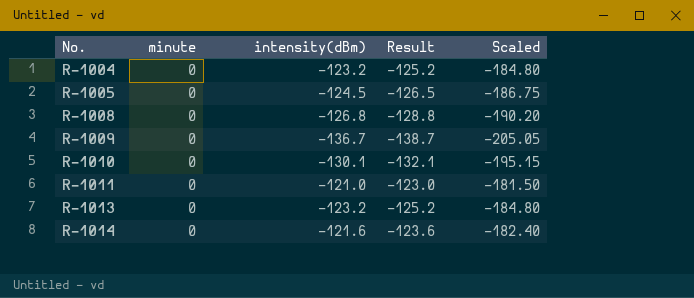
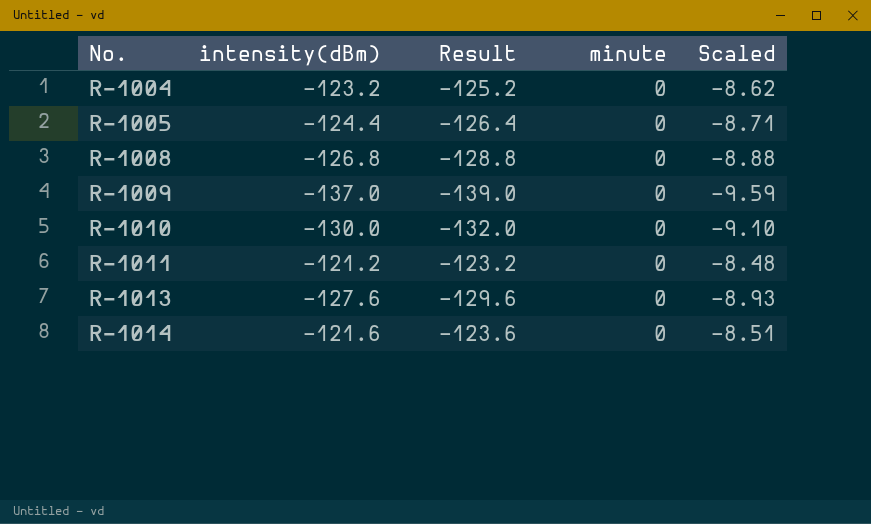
column minute | position: 2 -> 4
column Scaled | formula: [intensity(dBm)] * 1.5 -> [intensity(dBm)] * 0.07
R-1005 | intensity(dBm): -124.5 -> -124.4
R-1005 | Result: -126.5 -> -126.4
R-1009 | intensity(dBm): -136.7 -> -137.0
R-1009 | Result: -138.7 -> -139.0
R-1010 | intensity(dBm): -130.1 -> -130.0
R-1010 | Result: -132.1 -> -132.0
R-1011 | intensity(dBm): -121.0 -> -121.2
R-1011 | Result: -123.0 -> -123.2
R-1013 | intensity(dBm): -123.2 -> -127.6
R-1013 | Result: -125.2 -> -129.6

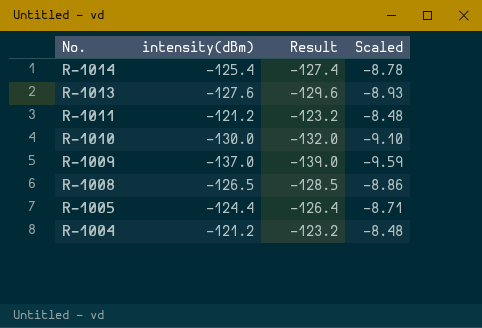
row order: No. ascending -> No. descending
column minute | position: 4 -> none
R-1014 | intensity(dBm): -121.6 -> -125.4
R-1014 | Result: -123.6 -> -127.4
R-1014 | Scaled: -8.51 -> -8.78
R-1008 | intensity(dBm): -126.8 -> -126.5
R-1008 | Result: -128.8 -> -128.5
R-1008 | Scaled: -8.88 -> -8.86
R-1004 | intensity(dBm): -123.2 -> -121.2
R-1004 | Result: -125.2 -> -123.2
R-1004 | Scaled: -8.62 -> -8.48

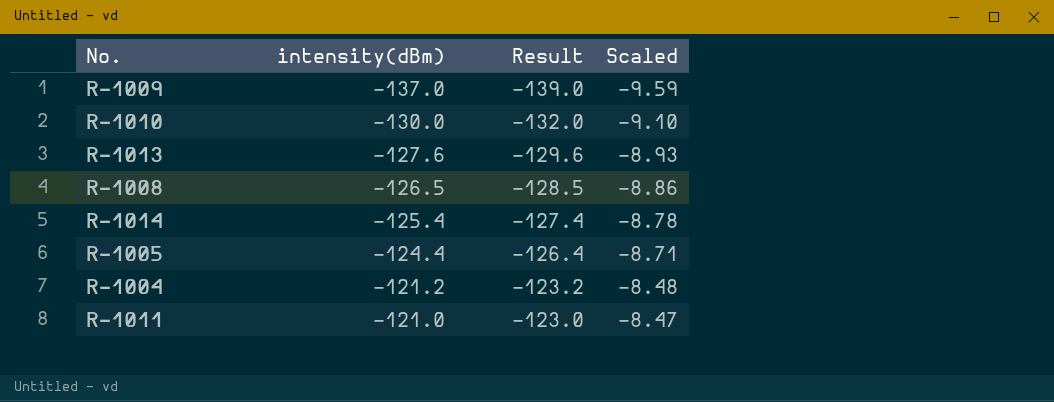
row order: No. descending -> intensity(dBm) ascending
R-1011 | intensity(dBm): -121.2 -> -121.0
R-1011 | Result: -123.2 -> -123.0
R-1011 | Scaled: -8.48 -> -8.47

